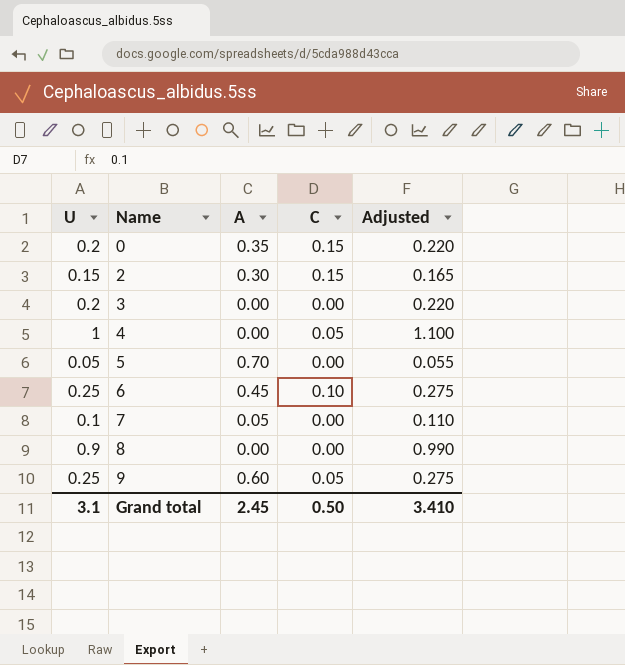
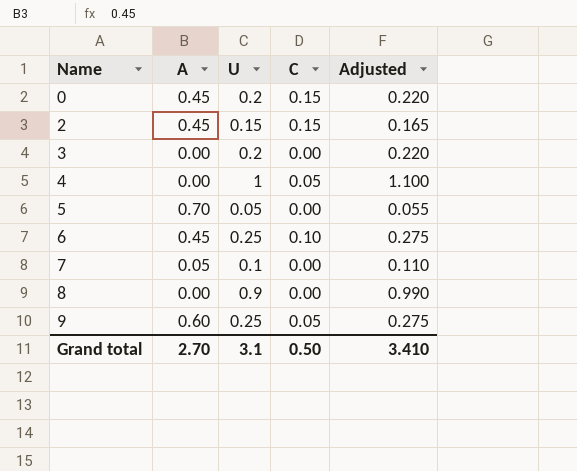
column U | position: 1 -> 3
0 | A: 0.35 -> 0.45
2 | A: 0.30 -> 0.45
Grand total | A: 2.45 -> 2.70

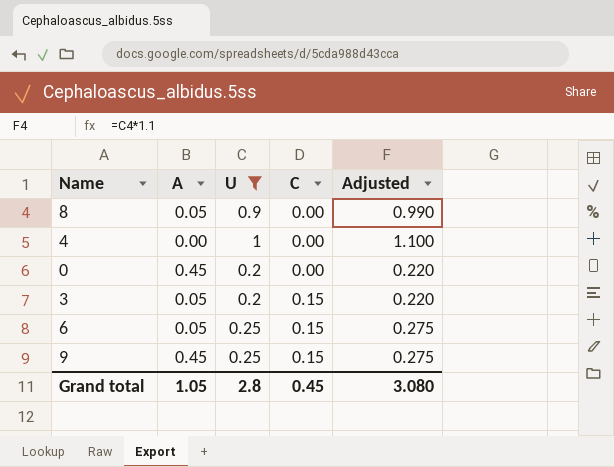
filter: none -> U >= 0.2
row order: Name ascending -> C ascending
8 | A: 0.00 -> 0.05
4 | C: 0.05 -> 0.00
0 | C: 0.15 -> 0.00
3 | A: 0.00 -> 0.05
3 | C: 0.00 -> 0.15
6 | A: 0.45 -> 0.05
6 | C: 0.10 -> 0.15
9 | A: 0.60 -> 0.45
9 | C: 0.05 -> 0.15
Grand total | A: 2.70 -> 1.05
Grand total | U: 3.1 -> 2.8
Grand total | C: 0.50 -> 0.45
Grand total | Adjusted: 3.410 -> 3.080

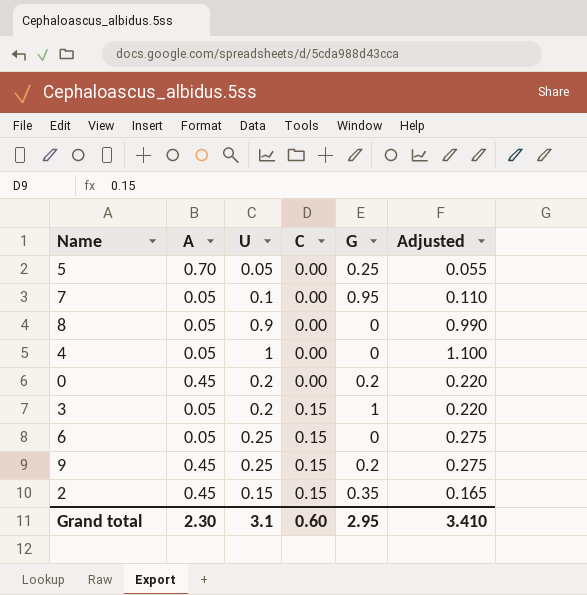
filter: U >= 0.2 -> none
column G | position: none -> 5
4 | A: 0.00 -> 0.05
Grand total | A: 1.05 -> 2.30
Grand total | U: 2.8 -> 3.1
Grand total | C: 0.45 -> 0.60
Grand total | Adjusted: 3.080 -> 3.410

